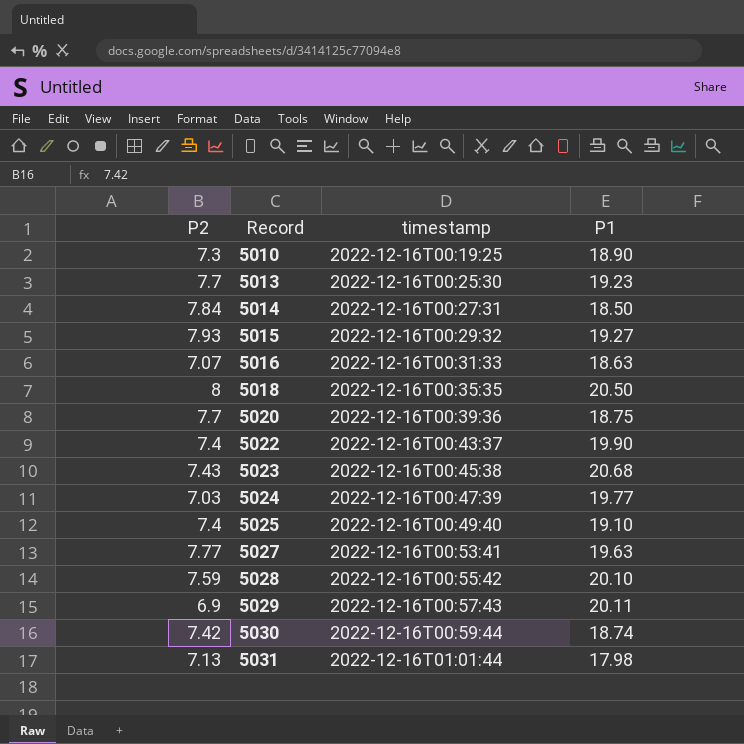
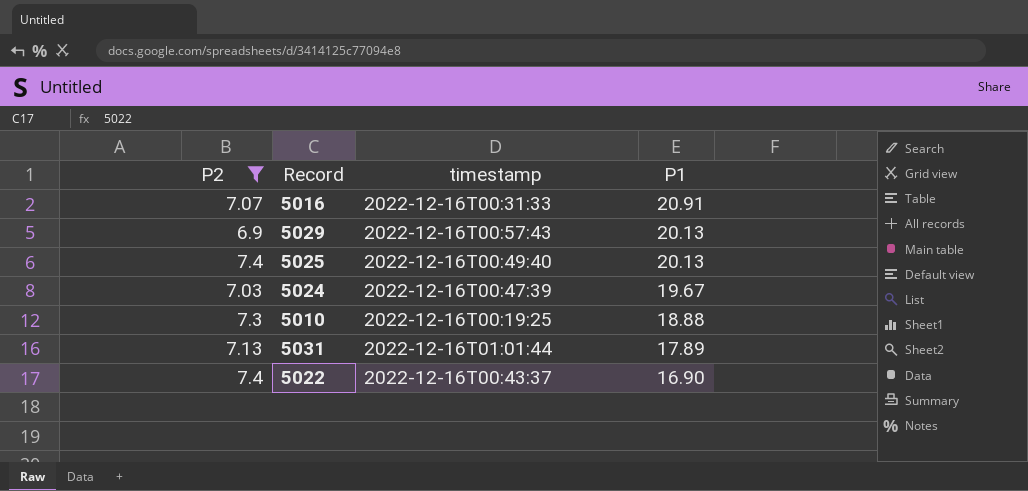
filter: none -> P2 <= 7.4
row order: Record ascending -> P1 descending
5016 | P1: 18.63 -> 20.91
5029 | P1: 20.11 -> 20.13
5025 | P1: 19.10 -> 20.13
5024 | P1: 19.77 -> 19.67
5010 | P1: 18.90 -> 18.88
5031 | P1: 17.98 -> 17.89
5022 | P1: 19.90 -> 16.90

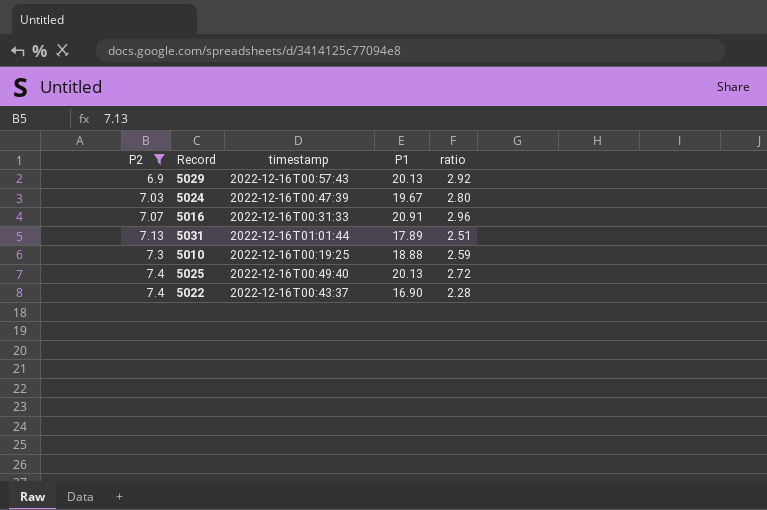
row order: P1 descending -> P2 ascending
column ratio | formula: none -> [P1] / [P2]

